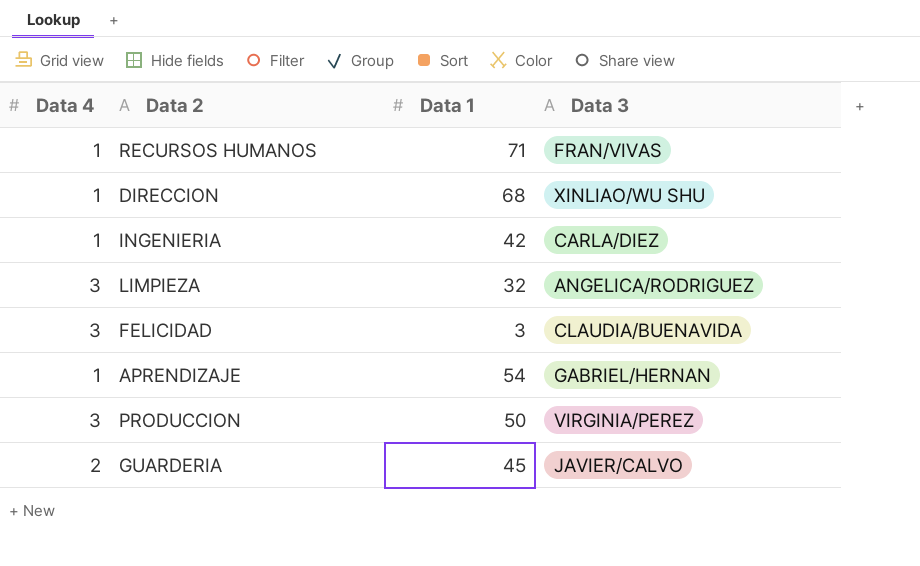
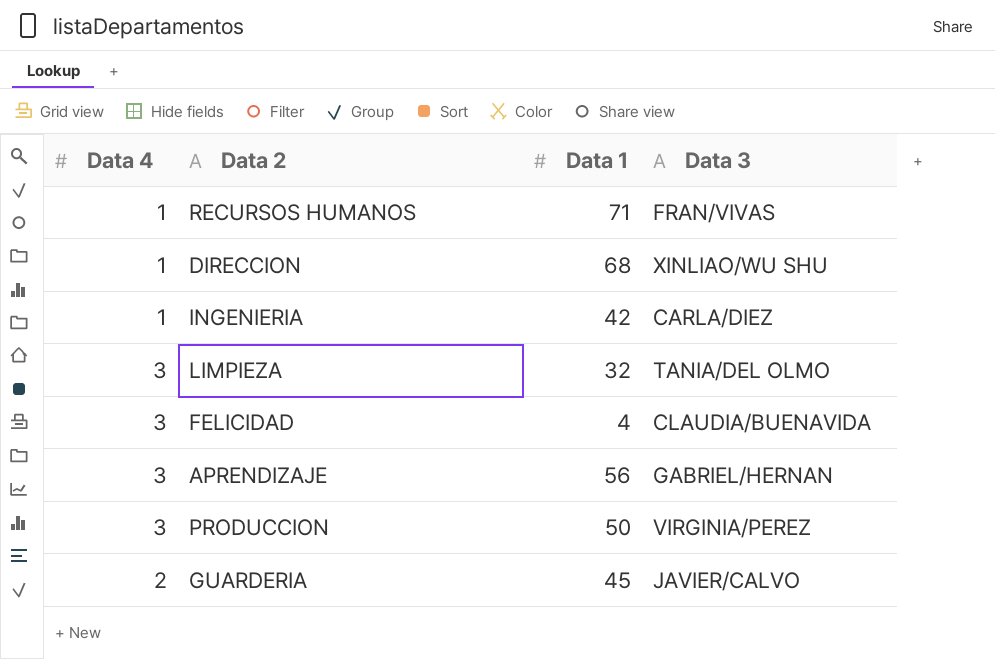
LIMPIEZA | Data 3: ANGELICA/RODRIGUEZ -> TANIA/DEL OLMO
FELICIDAD | Data 1: 3 -> 4
APRENDIZAJE | Data 4: 1 -> 3
APRENDIZAJE | Data 1: 54 -> 56

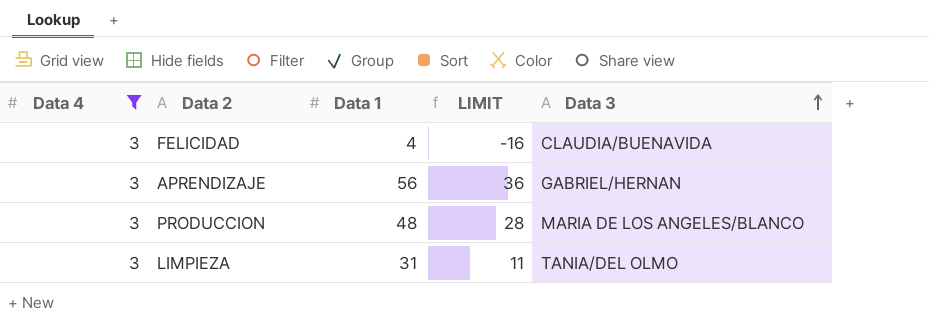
filter: none -> Data 4 = 3
row order: none -> Data 3 ascending
column LIMIT | formula: none -> [Data 1] - 20
PRODUCCION | Data 1: 50 -> 48
PRODUCCION | Data 3: VIRGINIA/PEREZ -> MARIA DE LOS ANGELES/BLANCO
LIMPIEZA | Data 1: 32 -> 31

